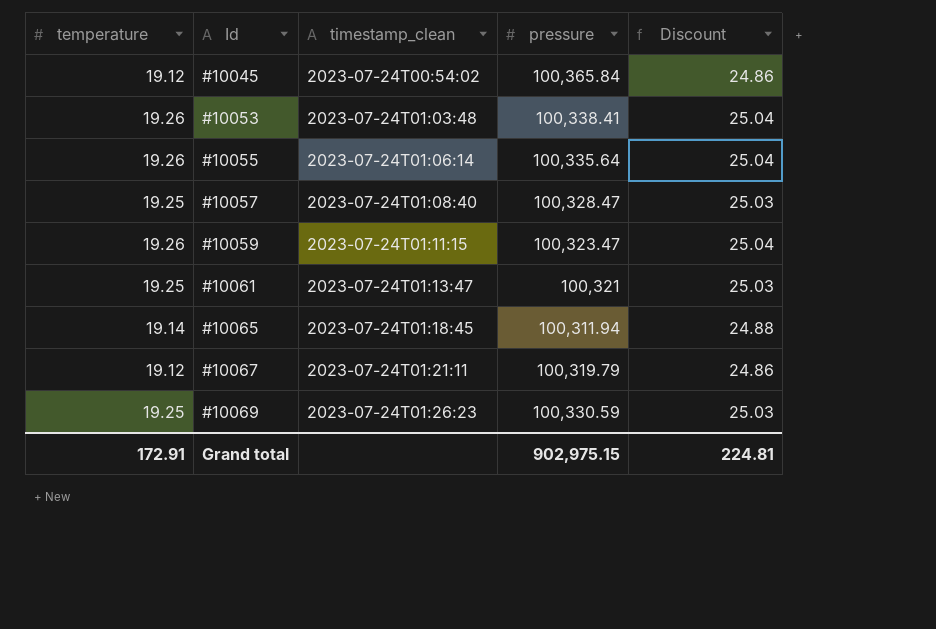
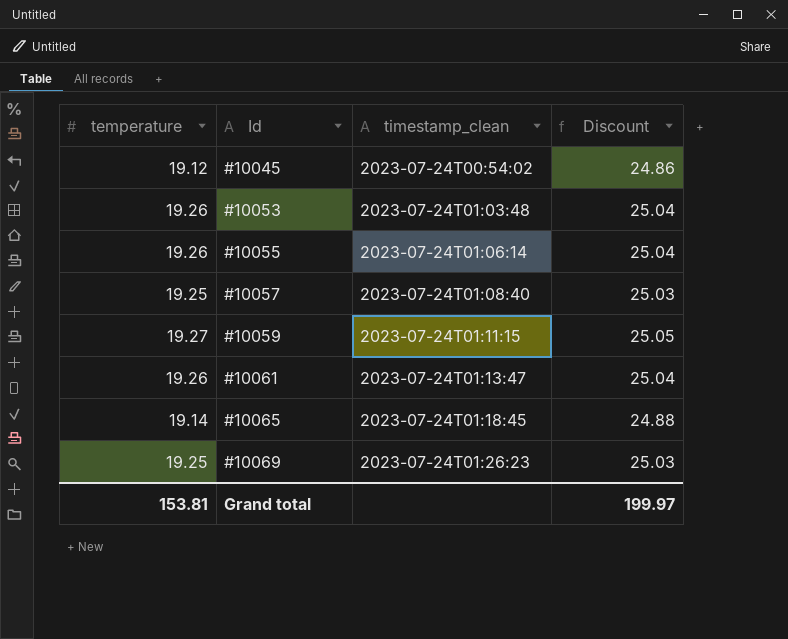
column pressure | position: 4 -> none
row #10067: 19.12 | 2023-07-24T01:21:11 | 100,319.79 | 24.86 -> none
#10059 | temperature: 19.26 -> 19.27
#10059 | Discount: 25.04 -> 25.05
#10061 | temperature: 19.25 -> 19.26
#10061 | Discount: 25.03 -> 25.04
Grand total | temperature: 172.91 -> 153.81
Grand total | Discount: 224.81 -> 199.97

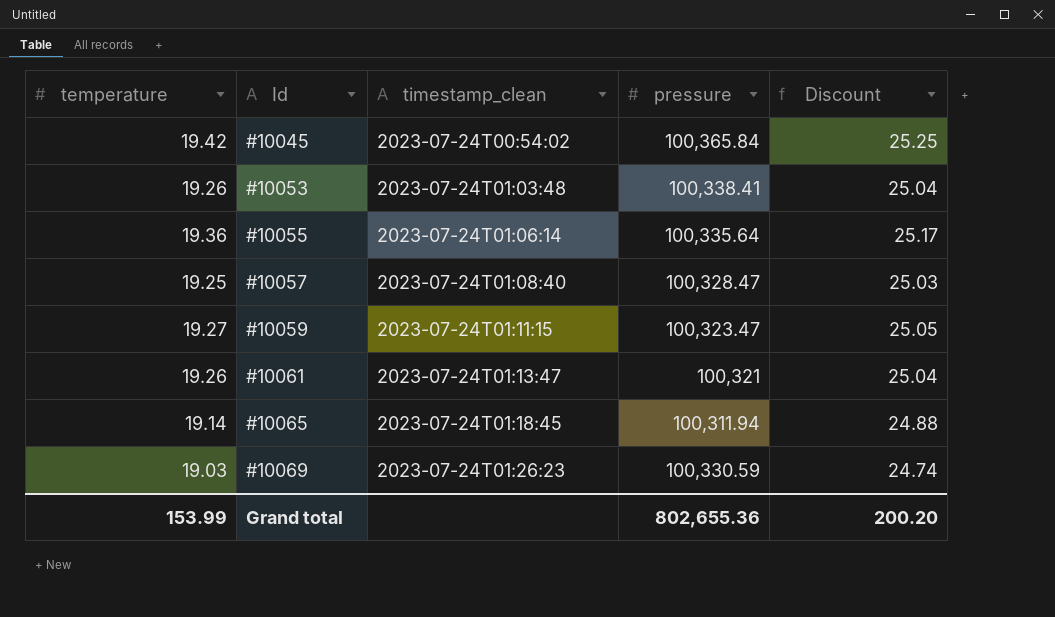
column pressure | position: none -> 4
#10045 | temperature: 19.12 -> 19.42
#10045 | Discount: 24.86 -> 25.25
#10055 | temperature: 19.26 -> 19.36
#10055 | Discount: 25.04 -> 25.17
#10069 | temperature: 19.25 -> 19.03
#10069 | Discount: 25.03 -> 24.74
Grand total | temperature: 153.81 -> 153.99
Grand total | Discount: 199.97 -> 200.20

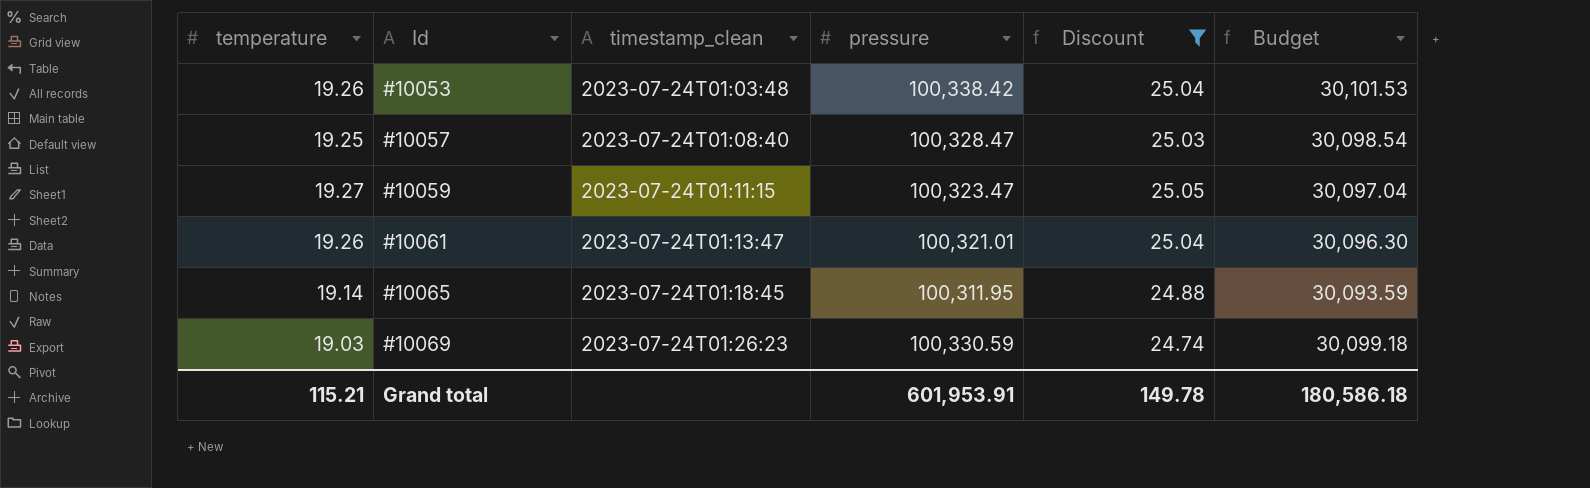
filter: none -> Discount <= 25.05
column Budget | formula: none -> [pressure] * 0.3
#10053 | pressure: 100,338.41 -> 100,338.42
#10061 | pressure: 100,321 -> 100,321.01
#10065 | pressure: 100,311.94 -> 100,311.95
Grand total | temperature: 153.99 -> 115.21
Grand total | pressure: 802,655.36 -> 601,953.91
Grand total | Discount: 200.20 -> 149.78

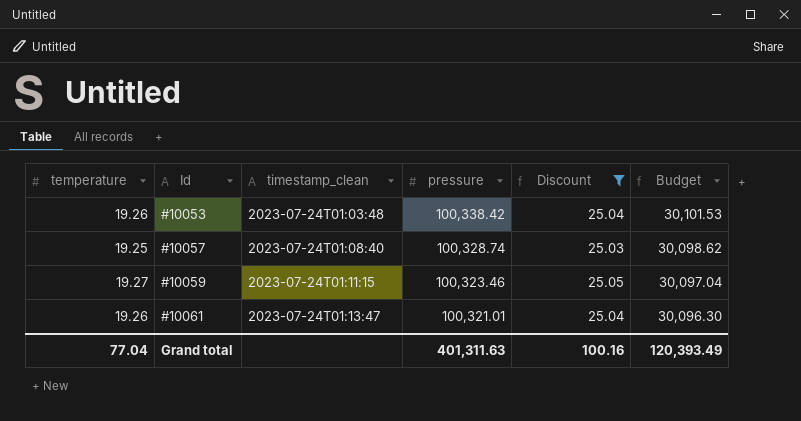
row #10065: 19.14 | 2023-07-24T01:18:45 | 100,311.95 | 24.88 | 30,093.59 -> none
row #10069: 19.03 | 2023-07-24T01:26:23 | 100,330.59 | 24.74 | 30,099.18 -> none
#10057 | pressure: 100,328.47 -> 100,328.74
#10057 | Budget: 30,098.54 -> 30,098.62
#10059 | pressure: 100,323.47 -> 100,323.46
Grand total | temperature: 115.21 -> 77.04
Grand total | pressure: 601,953.91 -> 401,311.63
Grand total | Discount: 149.78 -> 100.16
Grand total | Budget: 180,586.18 -> 120,393.49

